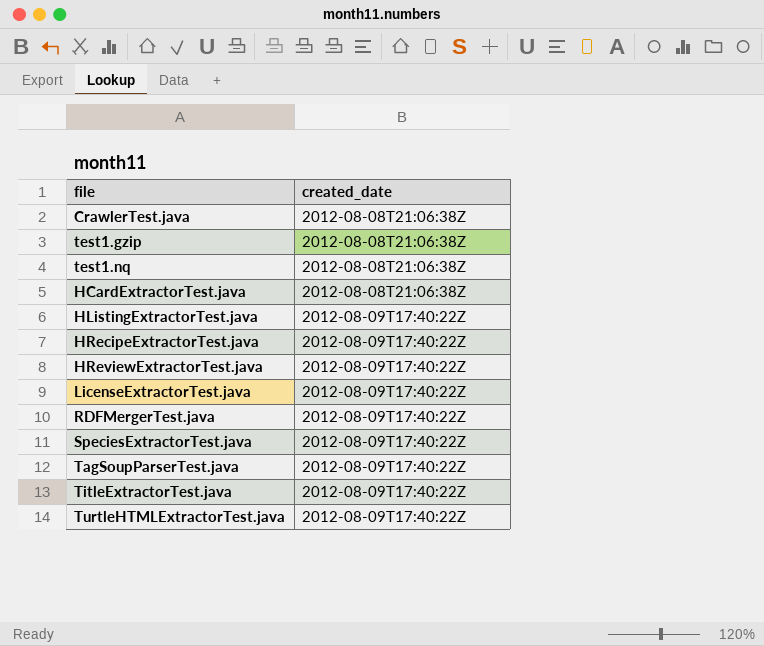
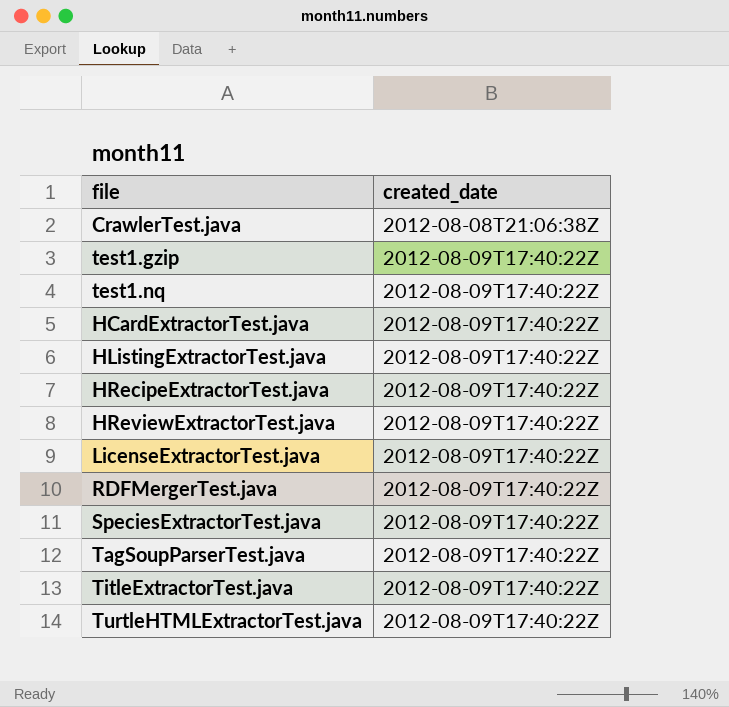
test1.gzip | created_date: 2012-08-08T21:06:38Z -> 2012-08-09T17:40:22Z
test1.nq | created_date: 2012-08-08T21:06:38Z -> 2012-08-09T17:40:22Z
HCardExtractorTest.java | created_date: 2012-08-08T21:06:38Z -> 2012-08-09T17:40:22Z

